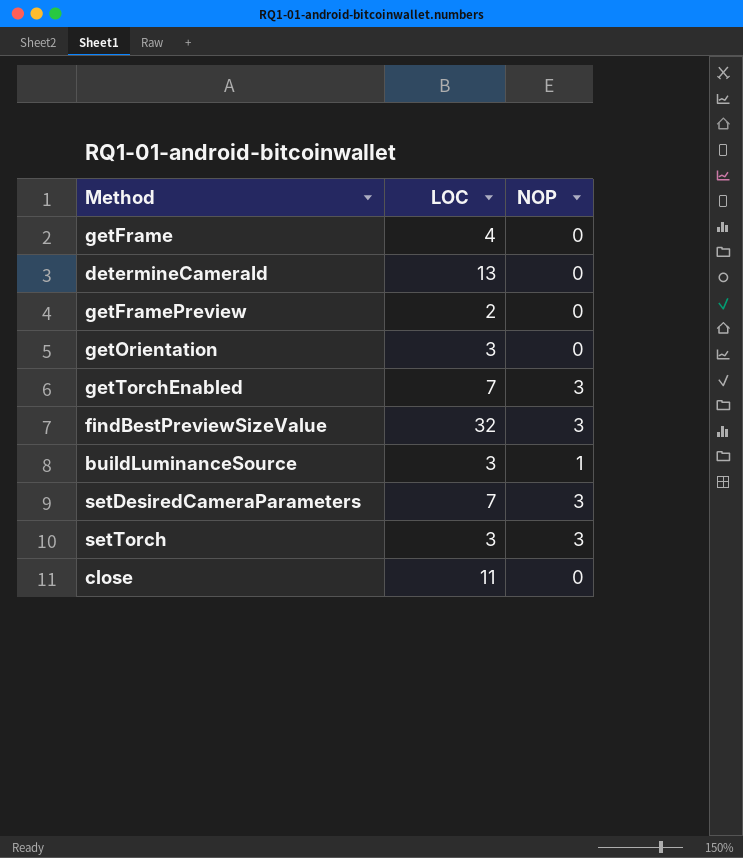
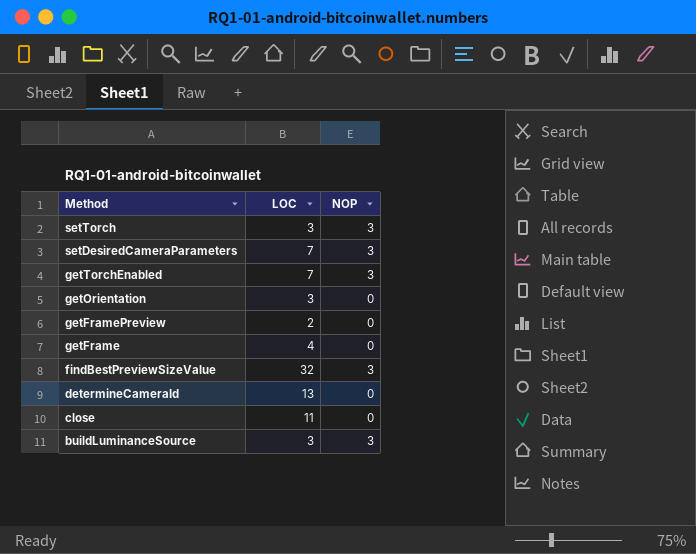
row order: none -> Method descending
buildLuminanceSource | NOP: 1 -> 3

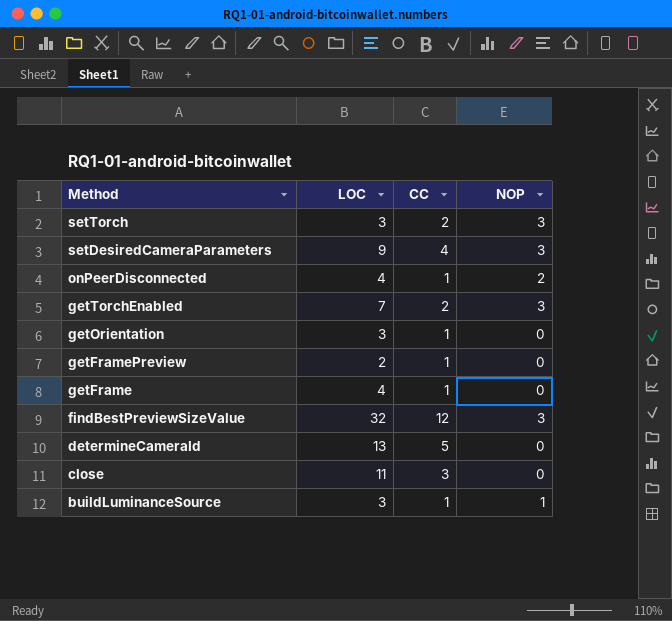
column CC | position: none -> 3
setDesiredCameraParameters | LOC: 7 -> 9
row onPeerDisconnected: none -> 4 | 1 | 2
buildLuminanceSource | NOP: 3 -> 1

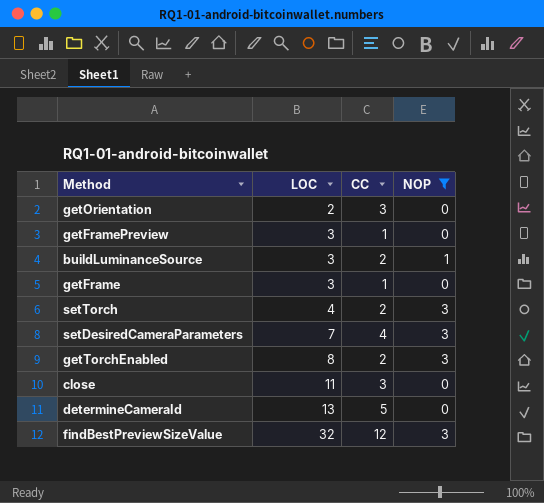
filter: none -> NOP != 2
row order: Method descending -> LOC ascending
getOrientation | LOC: 3 -> 2
getOrientation | CC: 1 -> 3
getFramePreview | LOC: 2 -> 3
buildLuminanceSource | CC: 1 -> 2
getFrame | LOC: 4 -> 3
setTorch | LOC: 3 -> 4
setDesiredCameraParameters | LOC: 9 -> 7
getTorchEnabled | LOC: 7 -> 8

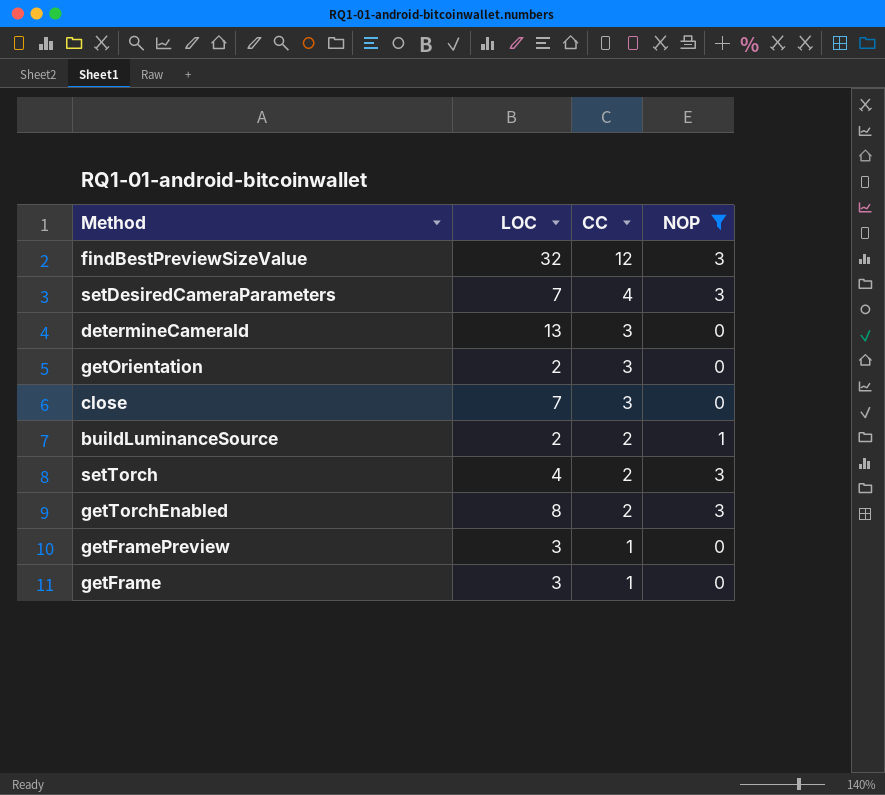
row order: LOC ascending -> CC descending
determineCameraId | CC: 5 -> 3
close | LOC: 11 -> 7
buildLuminanceSource | LOC: 3 -> 2

